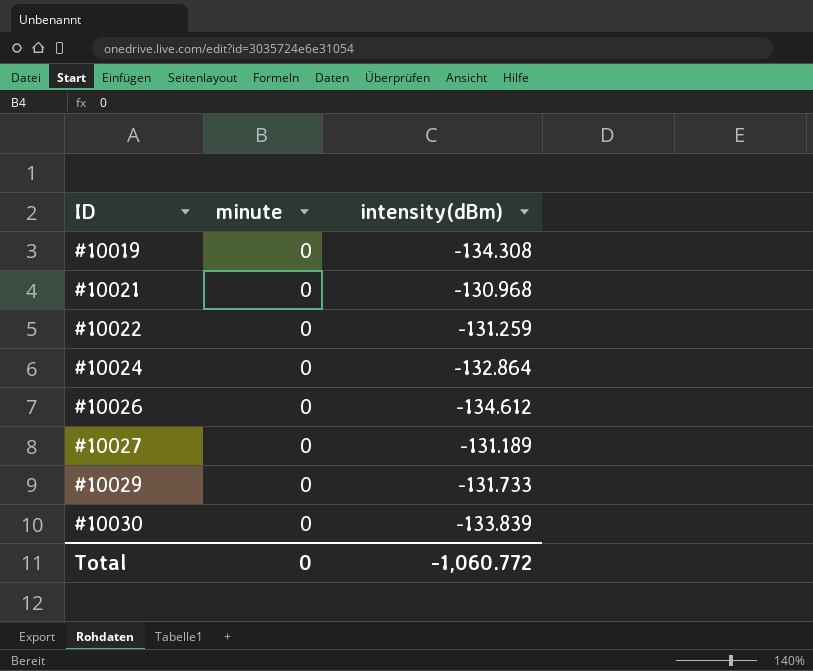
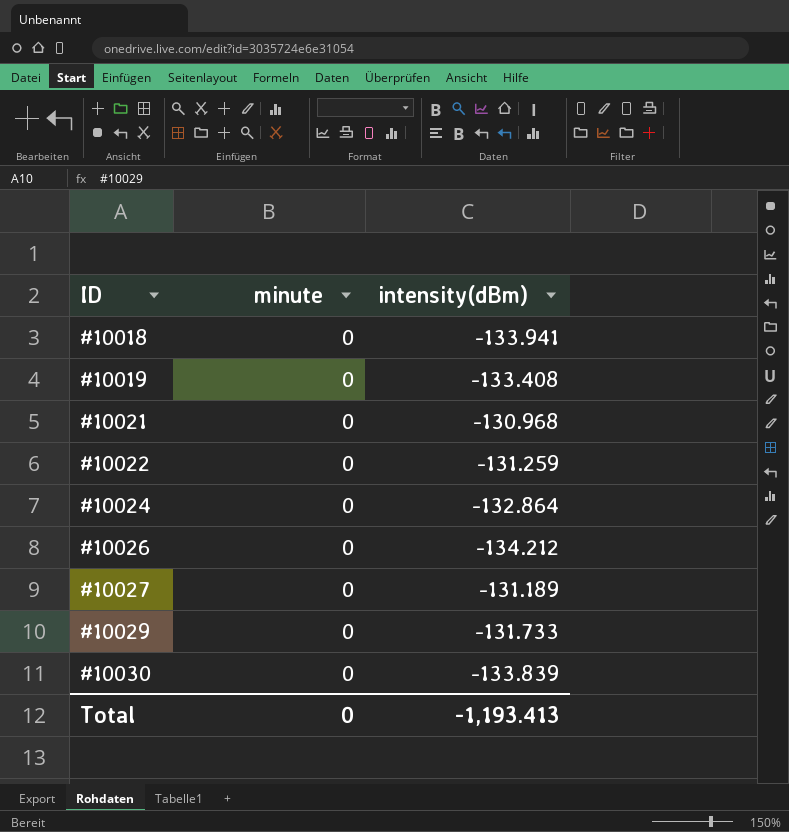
row #10018: none -> 0 | -133.941
#10019 | intensity(dBm): -134.308 -> -133.408
#10026 | intensity(dBm): -134.612 -> -134.212
Total | intensity(dBm): -1,060.772 -> -1,193.413

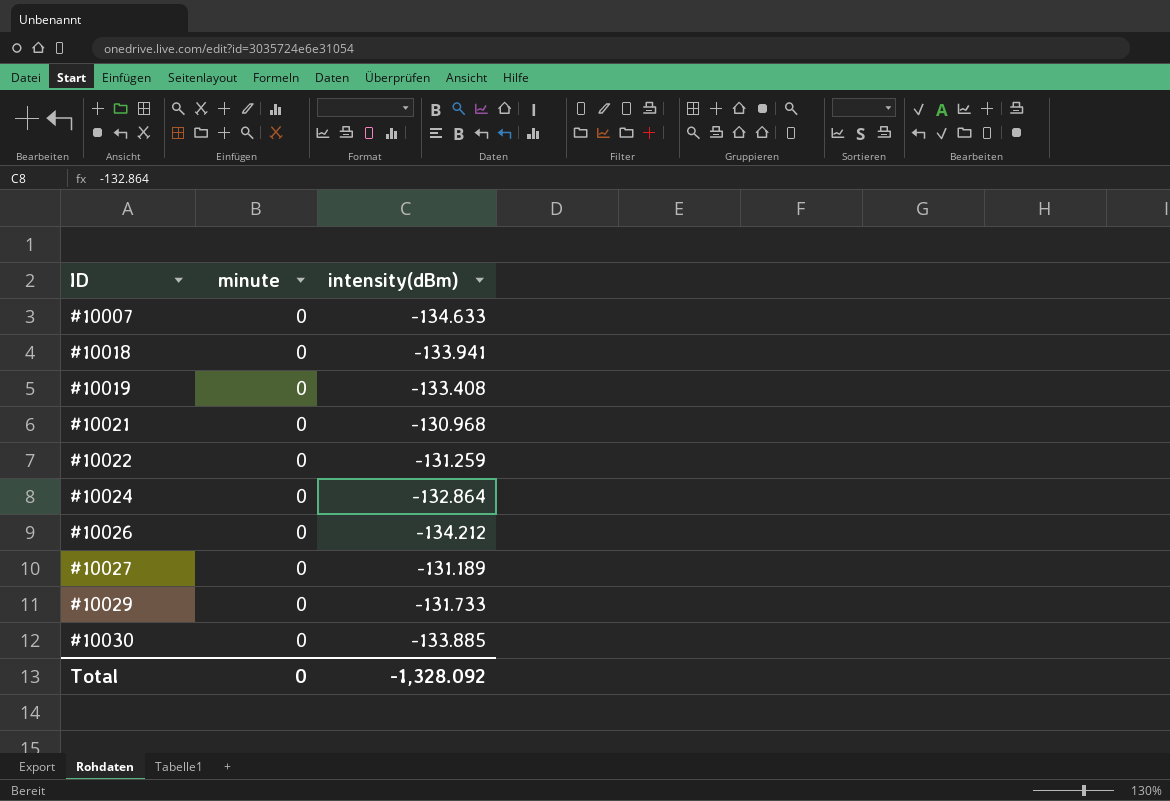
row #10007: none -> 0 | -134.633
#10030 | intensity(dBm): -133.839 -> -133.885
Total | intensity(dBm): -1,193.413 -> -1,328.092

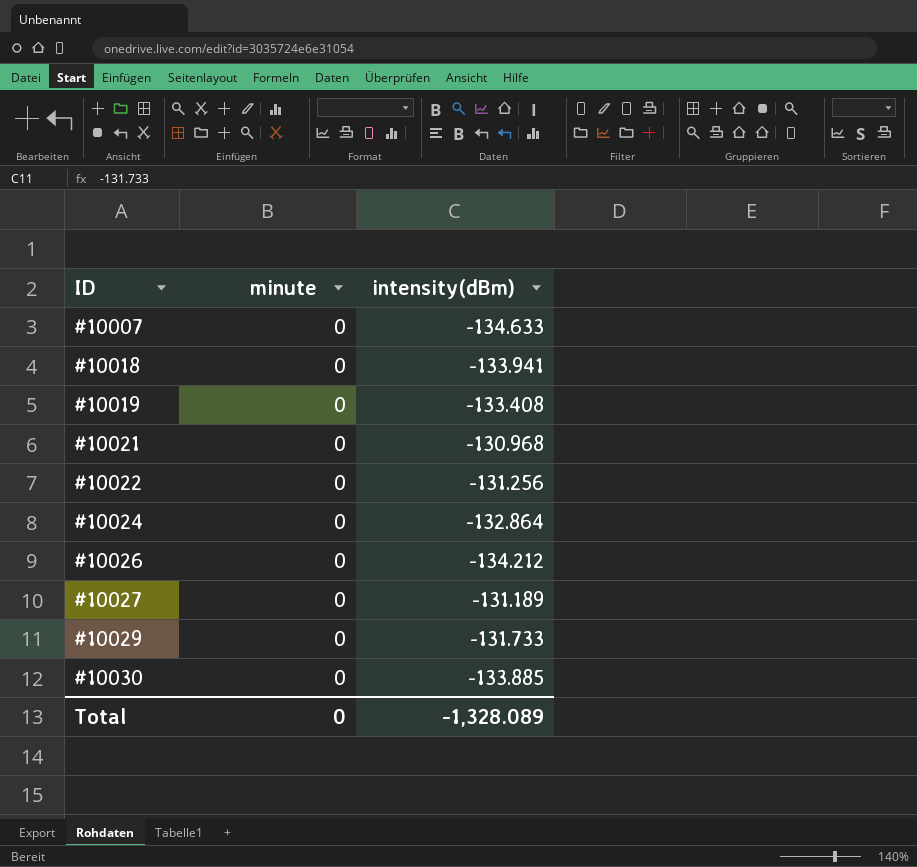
#10022 | intensity(dBm): -131.259 -> -131.256
Total | intensity(dBm): -1,328.092 -> -1,328.089

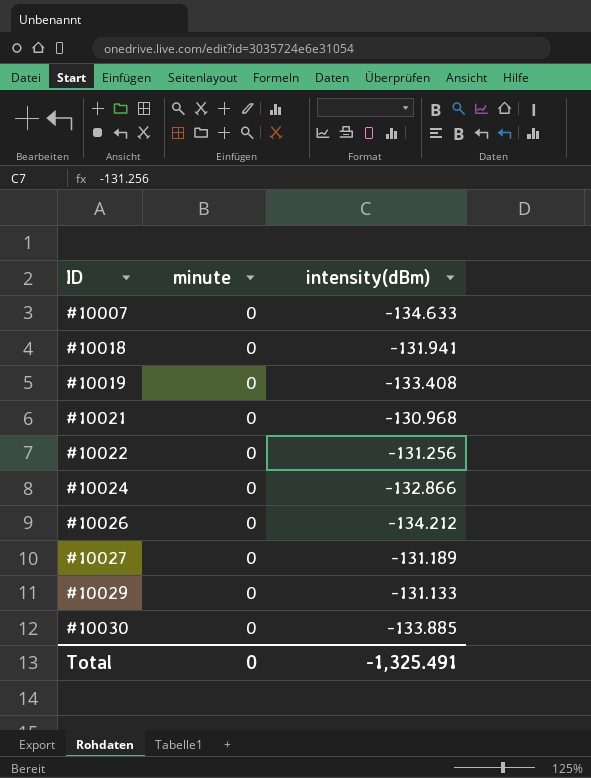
#10018 | intensity(dBm): -133.941 -> -131.941
#10024 | intensity(dBm): -132.864 -> -132.866
#10029 | intensity(dBm): -131.733 -> -131.133
Total | intensity(dBm): -1,328.089 -> -1,325.491

